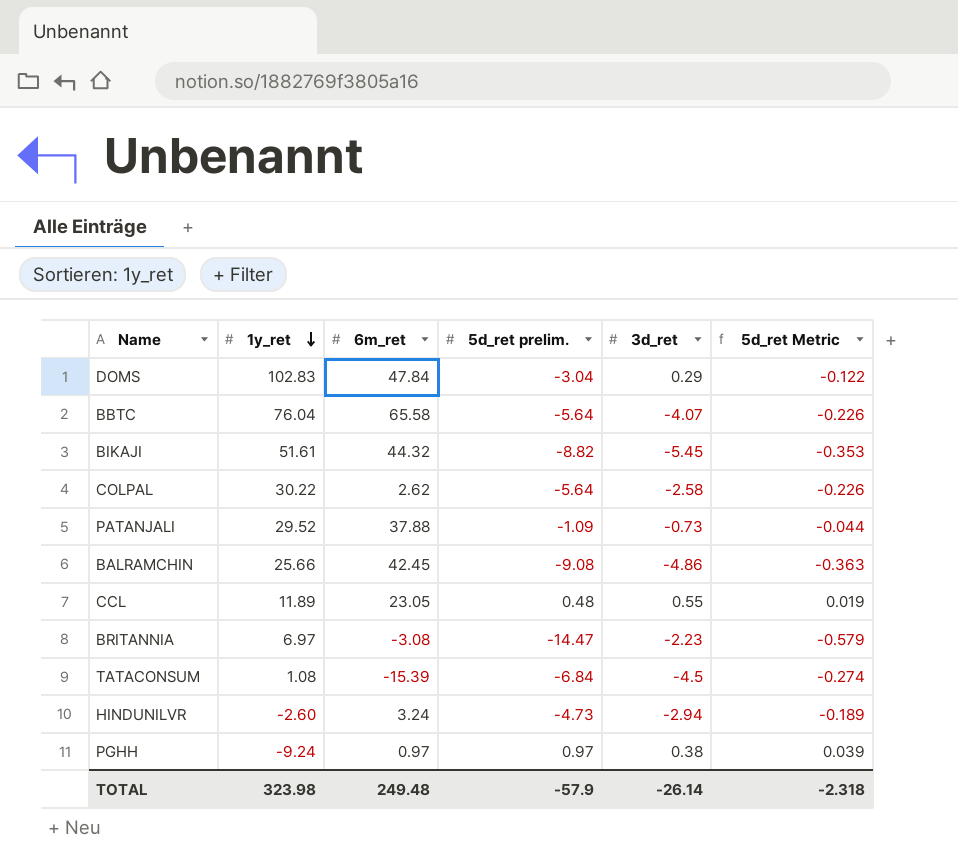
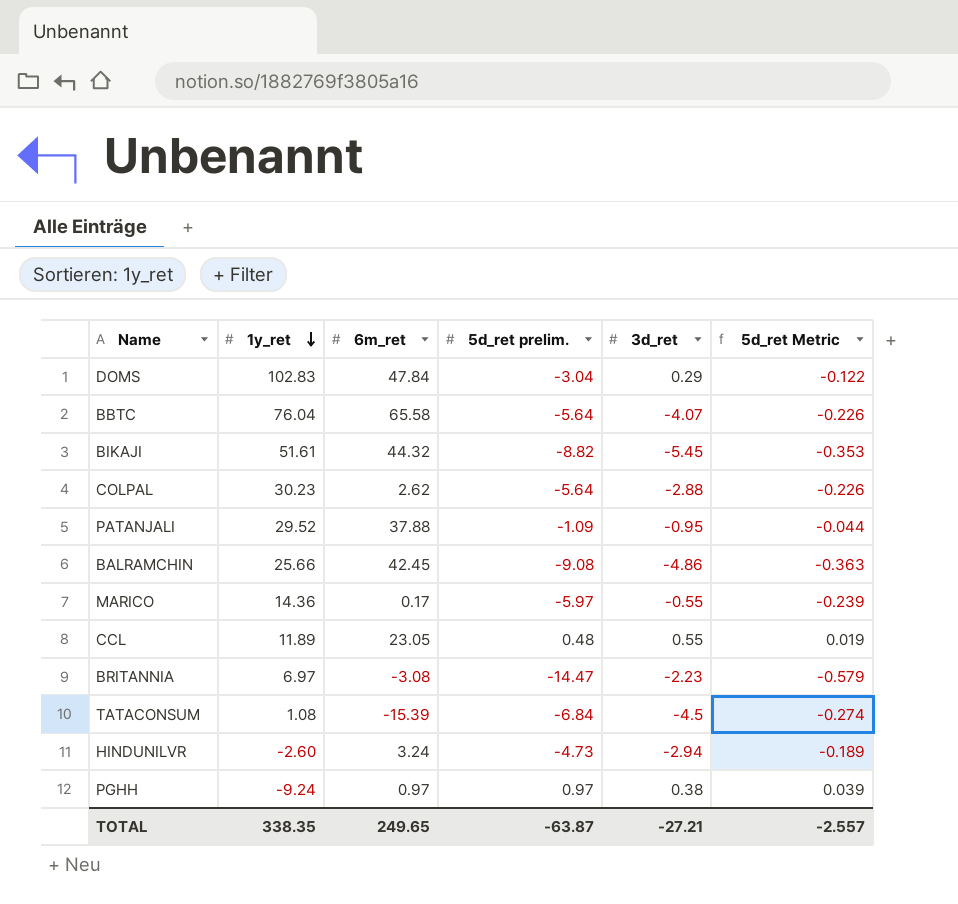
COLPAL | 1y_ret: 30.22 -> 30.23
COLPAL | 3d_ret: -2.58 -> -2.88
PATANJALI | 3d_ret: -0.73 -> -0.95
row MARICO: none -> 14.36 | 0.17 | -5.97 | -0.55 | -0.239
TOTAL | 1y_ret: 323.98 -> 338.35
TOTAL | 6m_ret: 249.48 -> 249.65
TOTAL | 5d_ret prelim.: -57.9 -> -63.87
TOTAL | 3d_ret: -26.14 -> -27.21
TOTAL | 5d_ret Metric: -2.318 -> -2.557

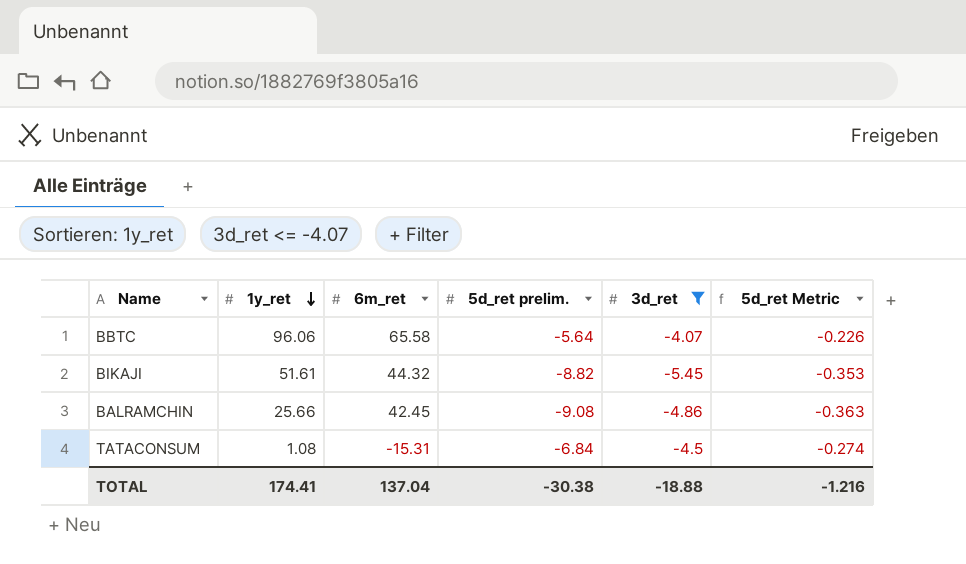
filter: none -> 3d_ret <= -4.07
BBTC | 1y_ret: 76.04 -> 96.06
TATACONSUM | 6m_ret: -15.39 -> -15.31
TOTAL | 1y_ret: 338.35 -> 174.41
TOTAL | 6m_ret: 249.65 -> 137.04
TOTAL | 5d_ret prelim.: -63.87 -> -30.38
TOTAL | 3d_ret: -27.21 -> -18.88
TOTAL | 5d_ret Metric: -2.557 -> -1.216

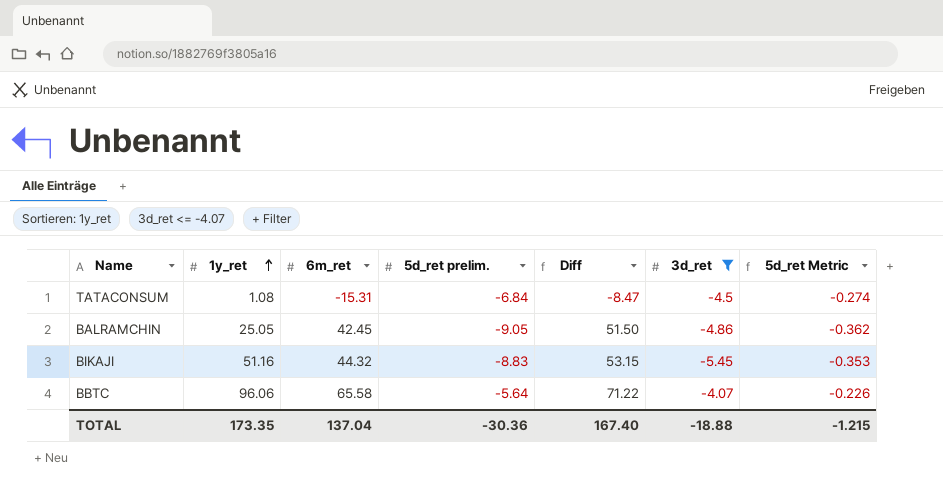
row order: 1y_ret descending -> 1y_ret ascending
column Diff | formula: none -> [6m_ret] - [5d_ret prelim.]
BALRAMCHIN | 1y_ret: 25.66 -> 25.05
BALRAMCHIN | 5d_ret prelim.: -9.08 -> -9.05
BALRAMCHIN | 5d_ret Metric: -0.363 -> -0.362
BIKAJI | 1y_ret: 51.61 -> 51.16
BIKAJI | 5d_ret prelim.: -8.82 -> -8.83
TOTAL | 1y_ret: 174.41 -> 173.35
TOTAL | 5d_ret prelim.: -30.38 -> -30.36
TOTAL | 5d_ret Metric: -1.216 -> -1.215

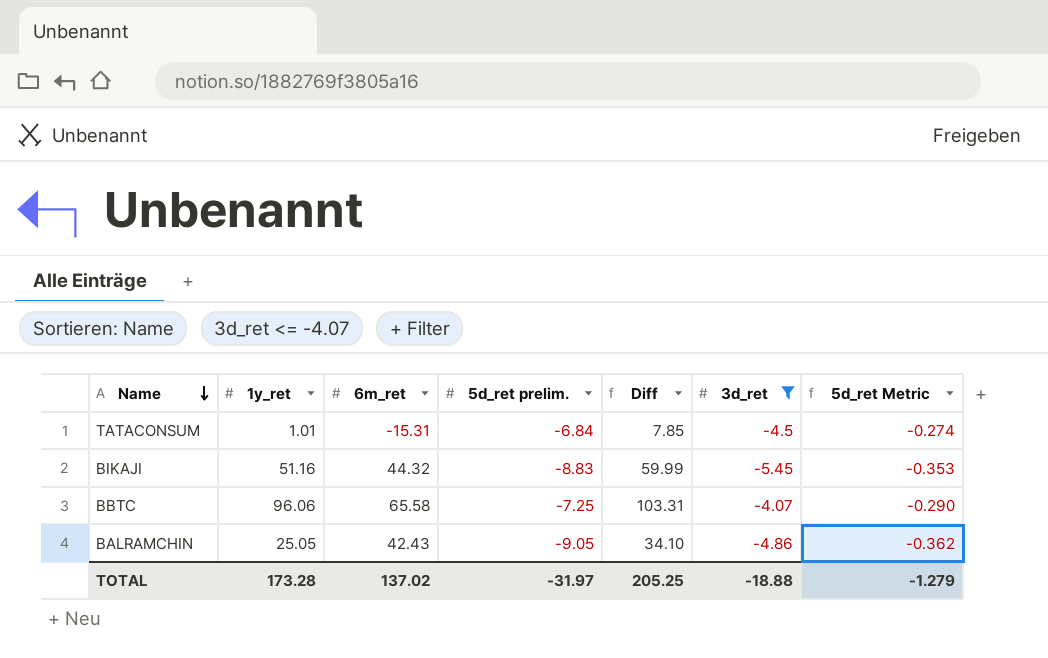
row order: 1y_ret ascending -> Name descending
column Diff | formula: [6m_ret] - [5d_ret prelim.] -> [1y_ret] - [5d_ret prelim.]
TATACONSUM | 1y_ret: 1.08 -> 1.01
BBTC | 5d_ret prelim.: -5.64 -> -7.25
BBTC | 5d_ret Metric: -0.226 -> -0.290
BALRAMCHIN | 6m_ret: 42.45 -> 42.43
TOTAL | 1y_ret: 173.35 -> 173.28
TOTAL | 6m_ret: 137.04 -> 137.02
TOTAL | 5d_ret prelim.: -30.36 -> -31.97
TOTAL | Diff: 167.40 -> 205.25
TOTAL | 5d_ret Metric: -1.215 -> -1.279

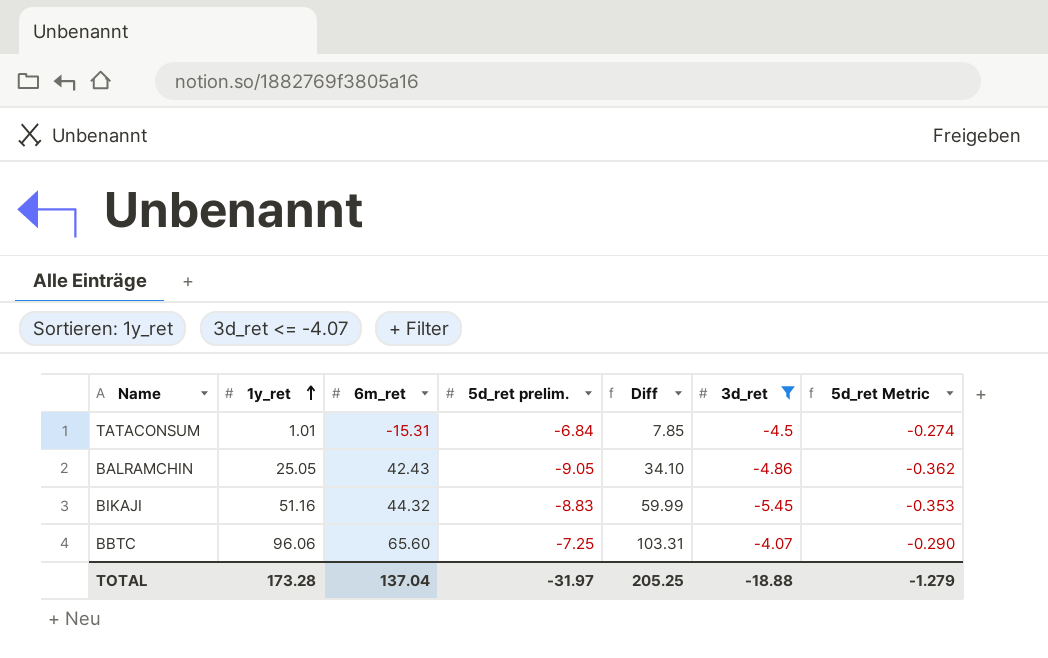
row order: Name descending -> 1y_ret ascending
BBTC | 6m_ret: 65.58 -> 65.60
TOTAL | 6m_ret: 137.02 -> 137.04

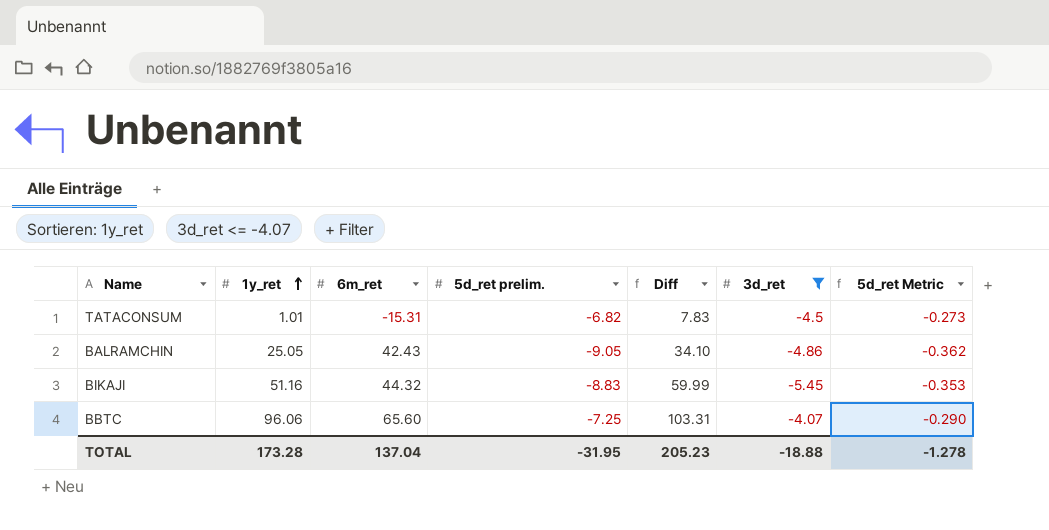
TATACONSUM | 5d_ret prelim.: -6.84 -> -6.82
TATACONSUM | Diff: 7.85 -> 7.83
TATACONSUM | 5d_ret Metric: -0.274 -> -0.273
TOTAL | 5d_ret prelim.: -31.97 -> -31.95
TOTAL | Diff: 205.25 -> 205.23
TOTAL | 5d_ret Metric: -1.279 -> -1.278

